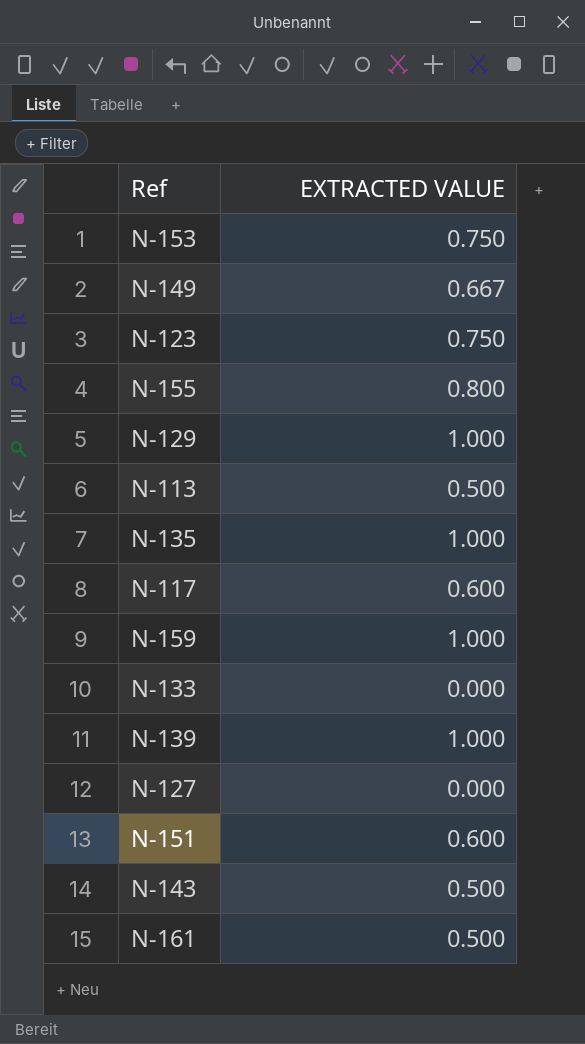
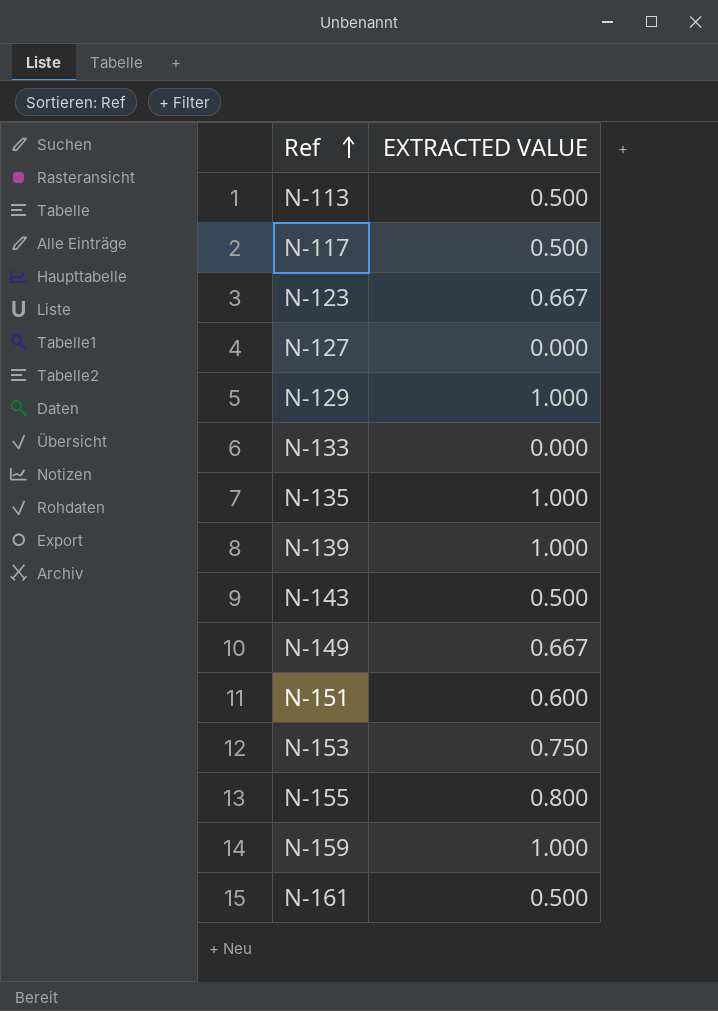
row order: none -> Ref ascending
N-117 | EXTRACTED VALUE: 0.600 -> 0.500
N-123 | EXTRACTED VALUE: 0.750 -> 0.667

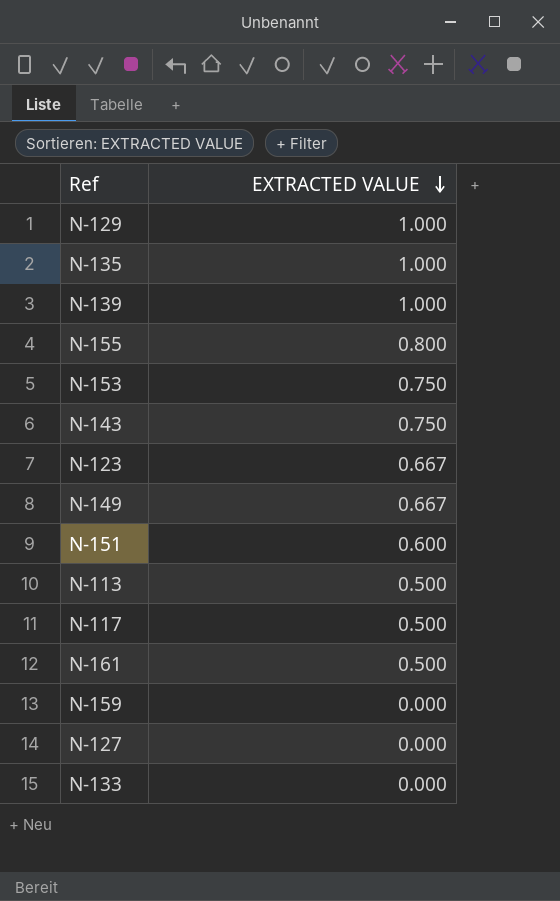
row order: Ref ascending -> EXTRACTED VALUE descending
N-143 | EXTRACTED VALUE: 0.500 -> 0.750
N-159 | EXTRACTED VALUE: 1.000 -> 0.000

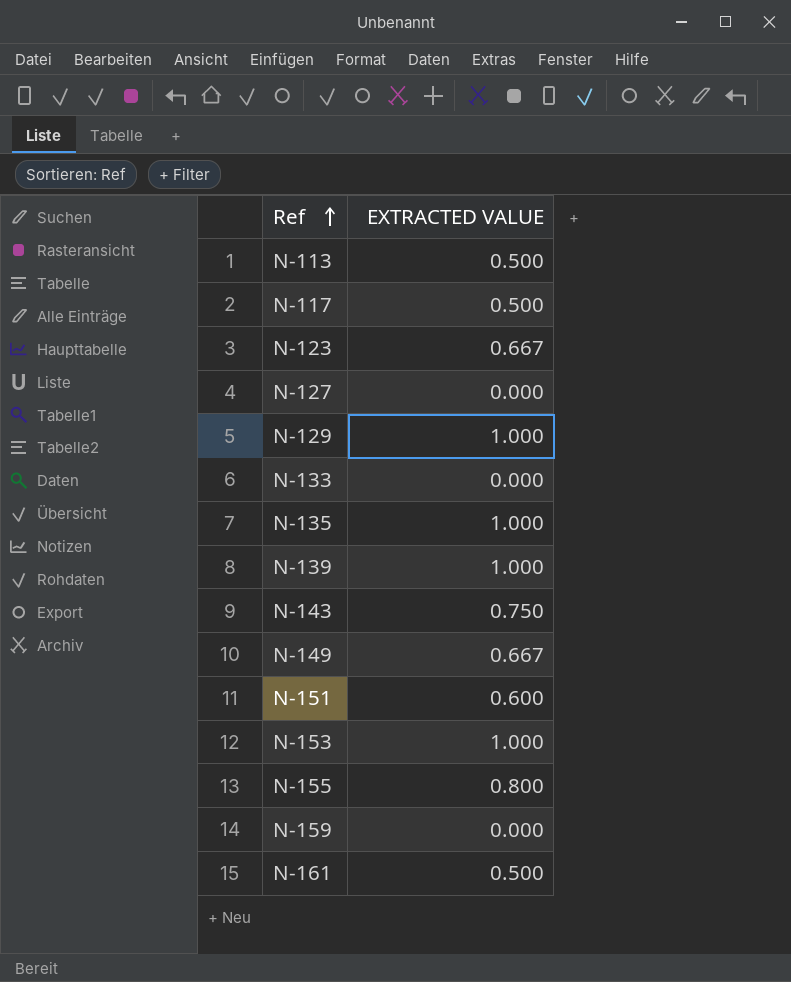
row order: EXTRACTED VALUE descending -> Ref ascending
N-153 | EXTRACTED VALUE: 0.750 -> 1.000

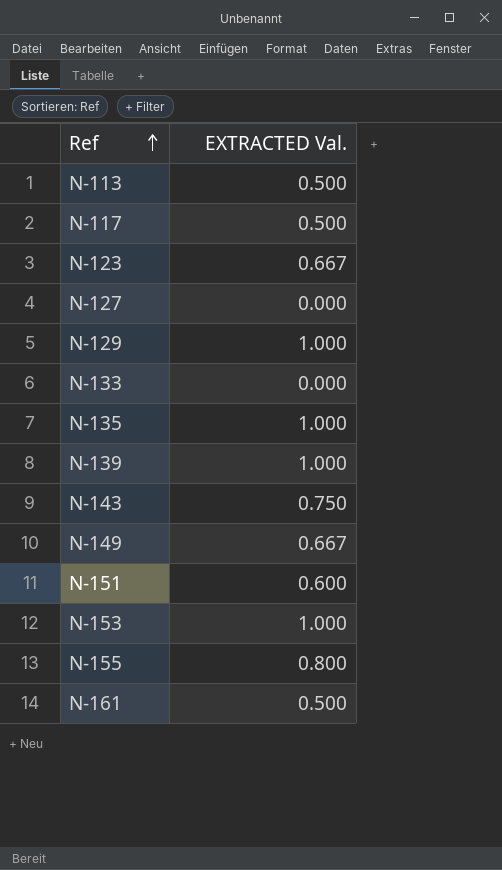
column name: EXTRACTED VALUE -> EXTRACTED Val.
row N-159: 0.000 -> none

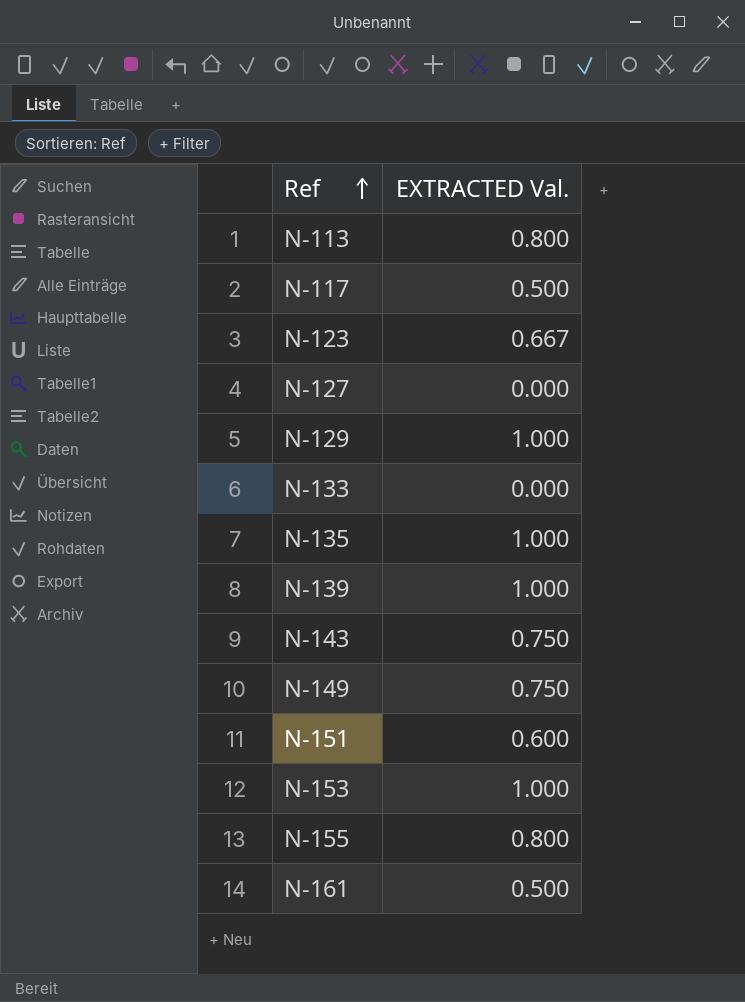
N-113 | EXTRACTED Val.: 0.500 -> 0.800
N-149 | EXTRACTED Val.: 0.667 -> 0.750

